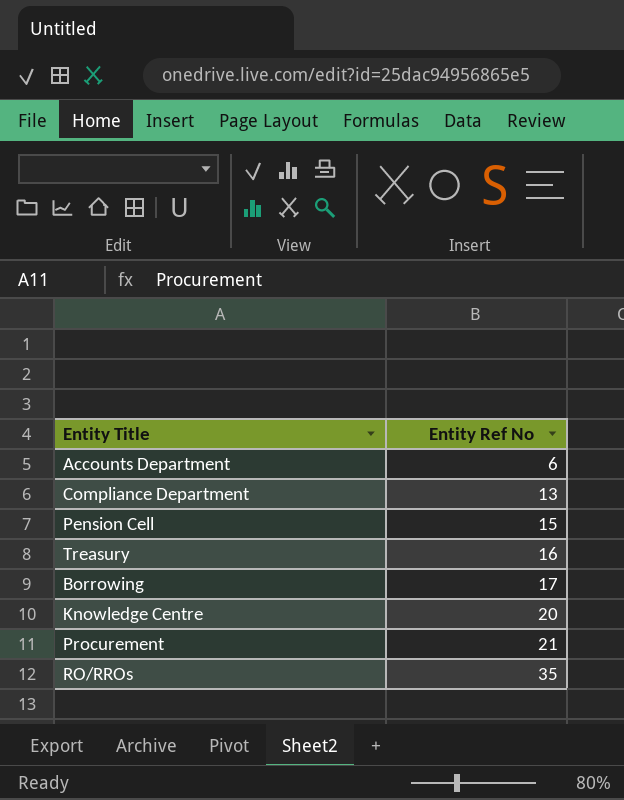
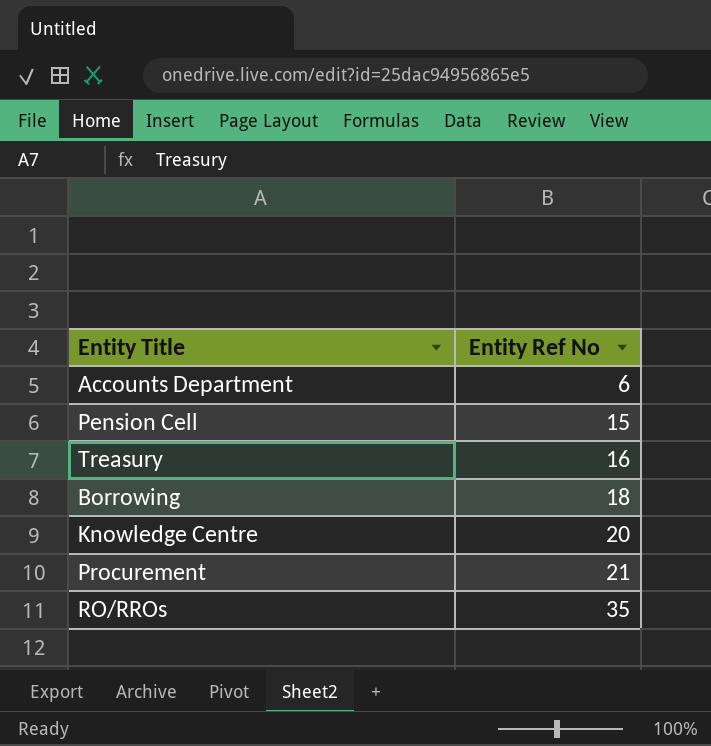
row Compliance Department: 13 -> none
Borrowing | Entity Ref No: 17 -> 18

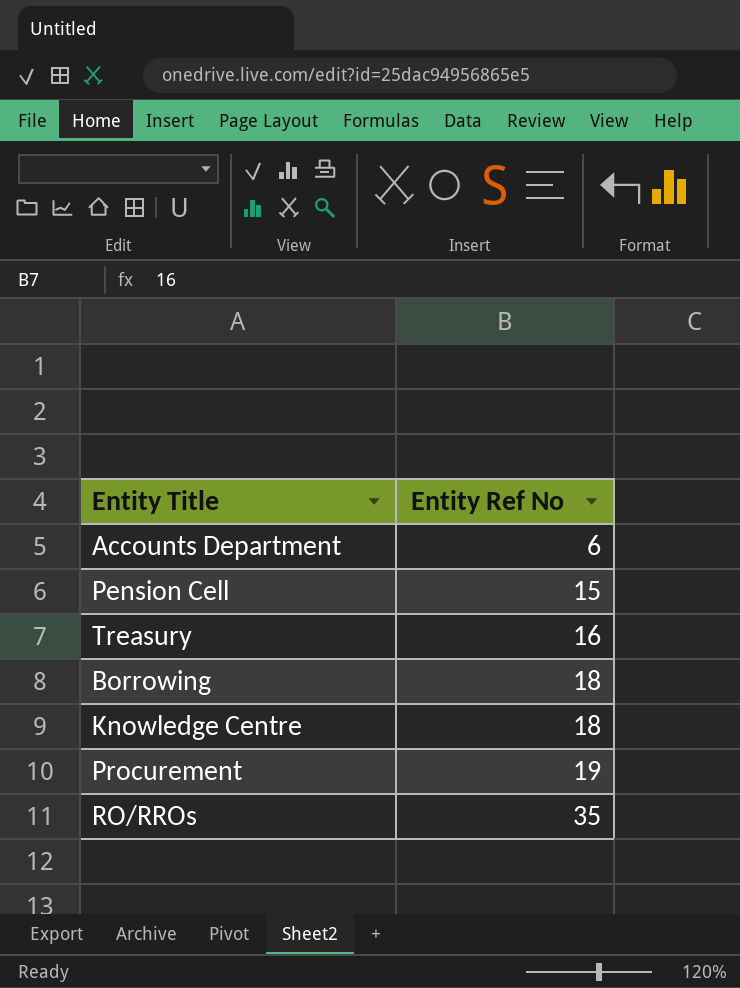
Knowledge Centre | Entity Ref No: 20 -> 18
Procurement | Entity Ref No: 21 -> 19

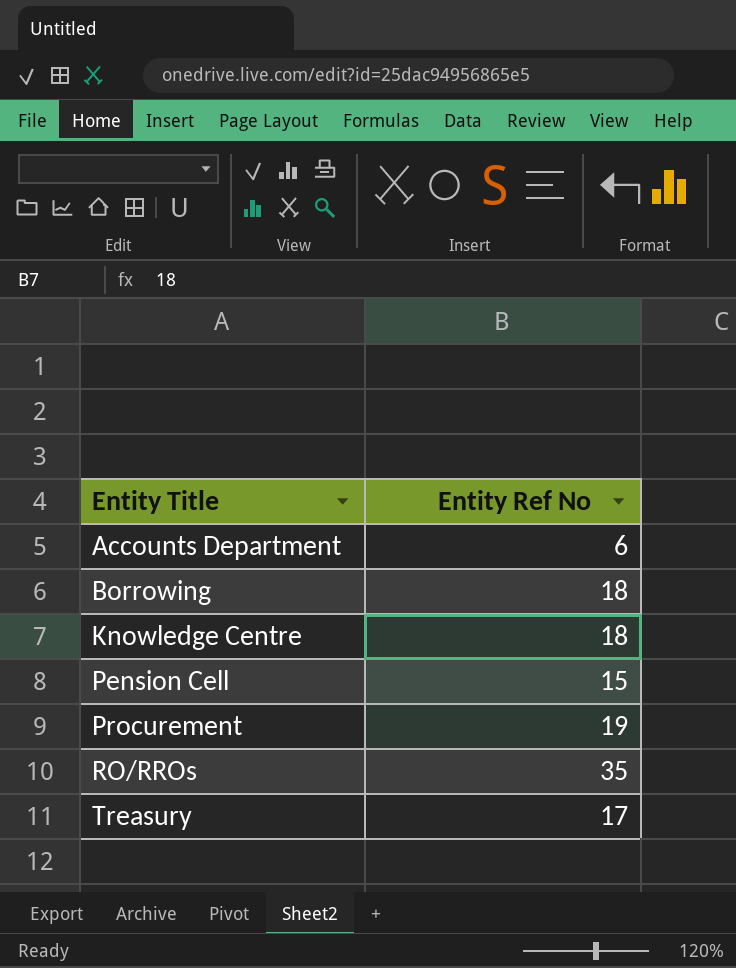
row order: Entity Ref No ascending -> Entity Title ascending
Treasury | Entity Ref No: 16 -> 17

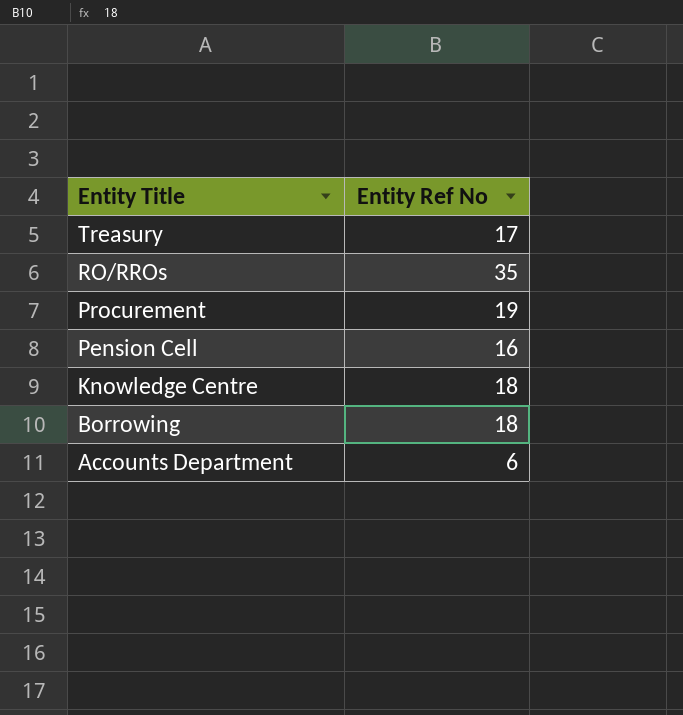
row order: Entity Title ascending -> Entity Title descending
Pension Cell | Entity Ref No: 15 -> 16

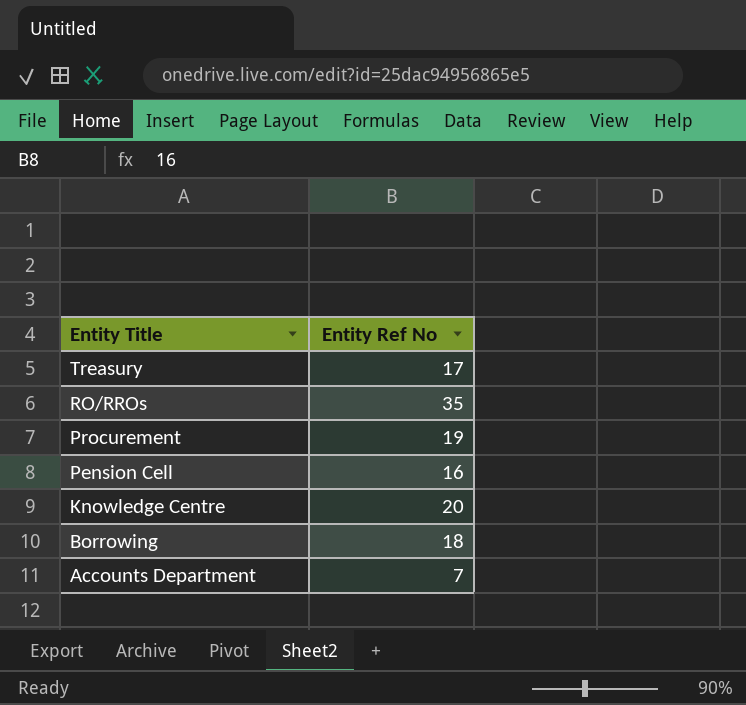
Knowledge Centre | Entity Ref No: 18 -> 20
Accounts Department | Entity Ref No: 6 -> 7

